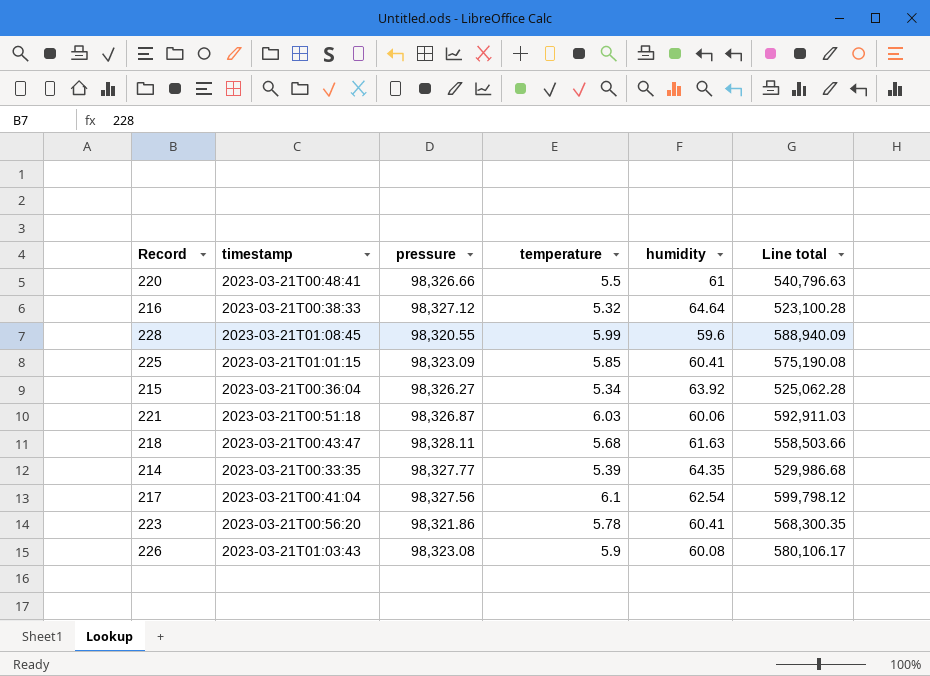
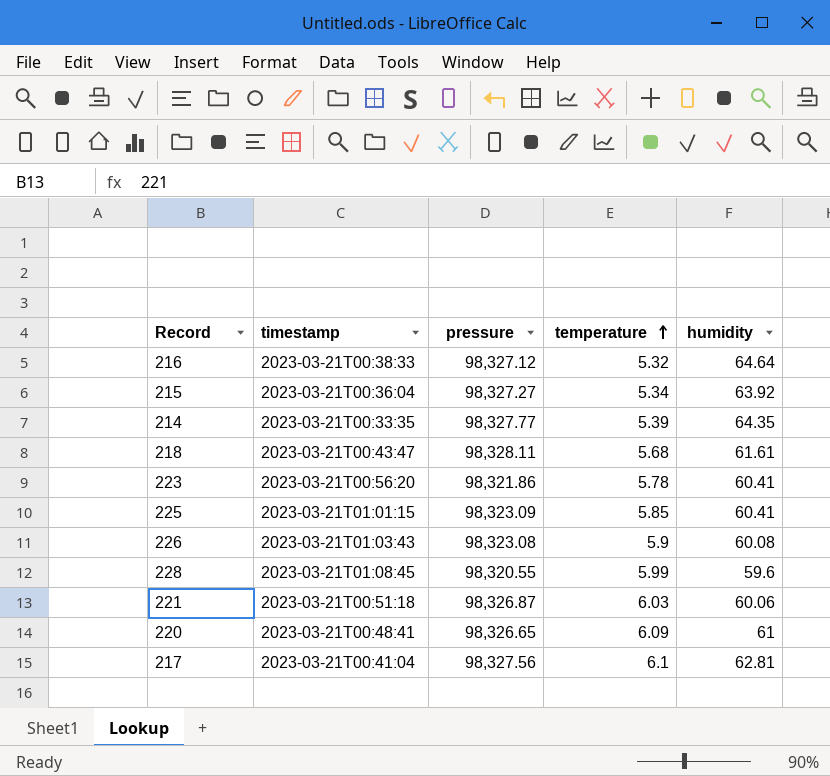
row order: none -> temperature ascending
column Line total | formula: [pressure] * [temperature] -> none
215 | pressure: 98,326.27 -> 98,327.27
218 | humidity: 61.63 -> 61.61
220 | pressure: 98,326.66 -> 98,326.65
220 | temperature: 5.5 -> 6.09
217 | humidity: 62.54 -> 62.81

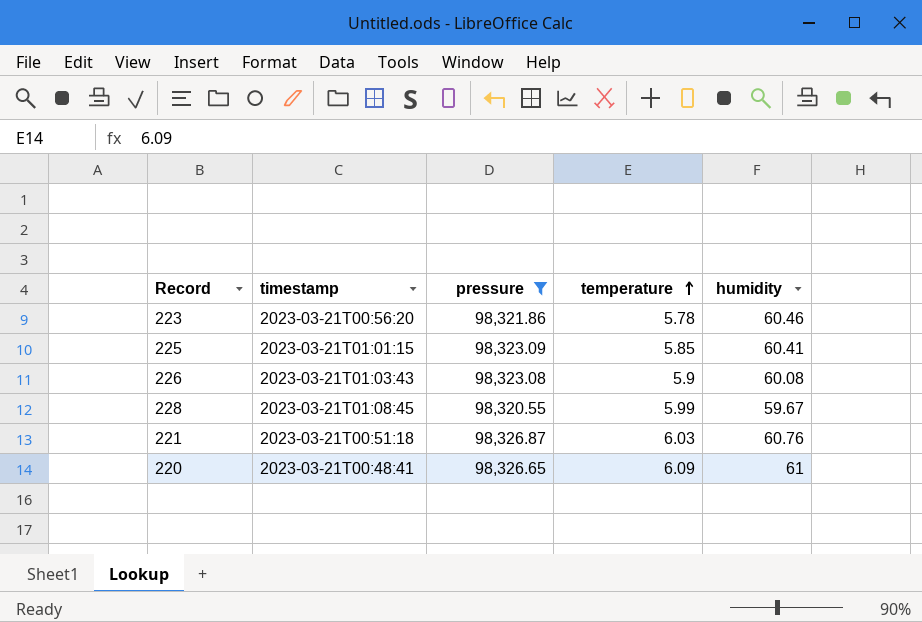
filter: none -> pressure <= 98,326.87
223 | humidity: 60.41 -> 60.46
228 | humidity: 59.6 -> 59.67
221 | humidity: 60.06 -> 60.76

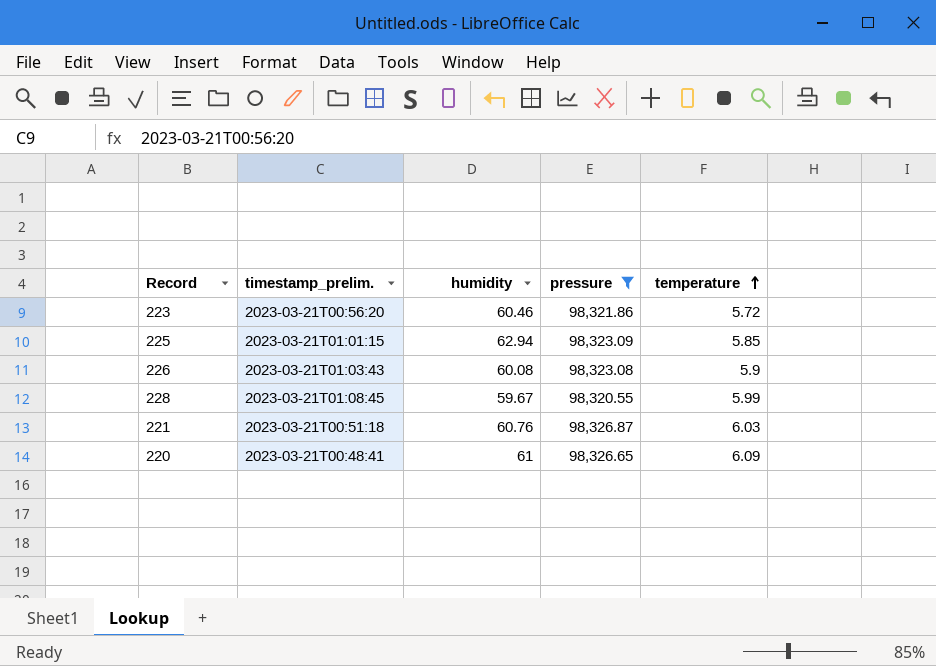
column name: timestamp -> timestamp_prelim.
column humidity | position: 5 -> 3
223 | temperature: 5.78 -> 5.72
225 | humidity: 60.41 -> 62.94

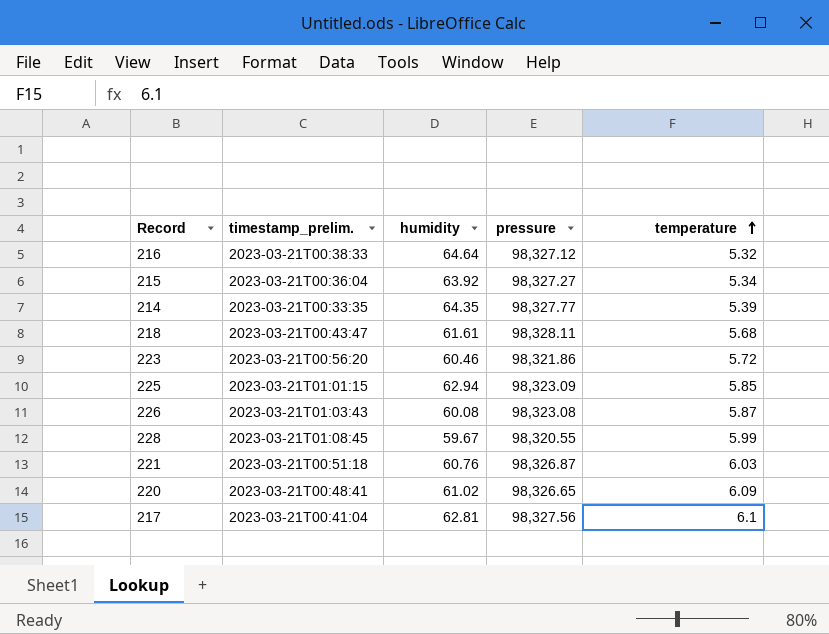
filter: pressure <= 98,326.87 -> none
226 | temperature: 5.9 -> 5.87
220 | humidity: 61 -> 61.02

